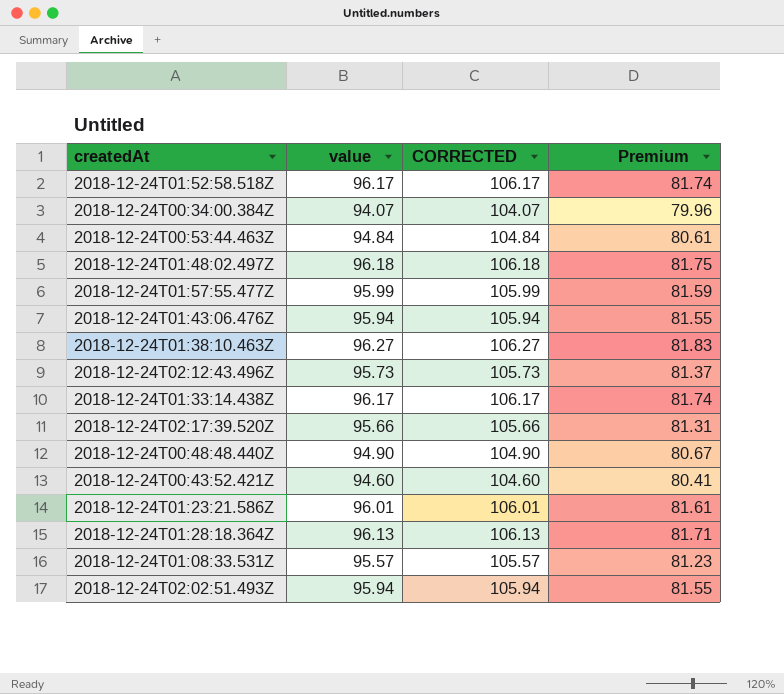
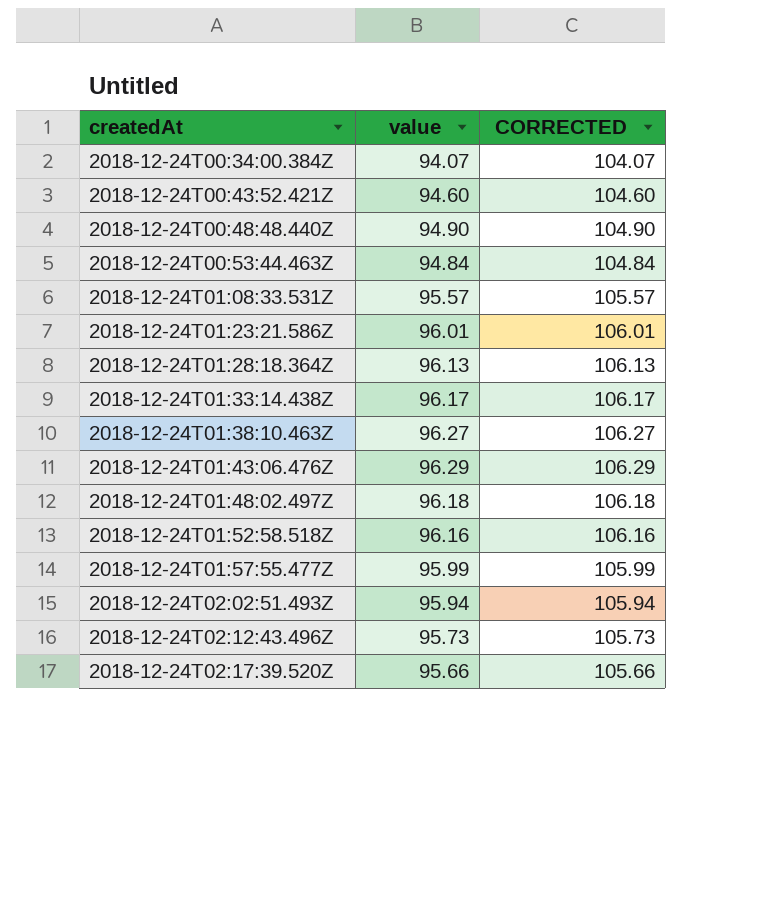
row order: none -> createdAt ascending
column Premium | formula: [value] * 0.85 -> none
2018-12-24T01:43:06.476Z | value: 95.94 -> 96.29
2018-12-24T01:43:06.476Z | CORRECTED: 105.94 -> 106.29
2018-12-24T01:52:58.518Z | value: 96.17 -> 96.16
2018-12-24T01:52:58.518Z | CORRECTED: 106.17 -> 106.16

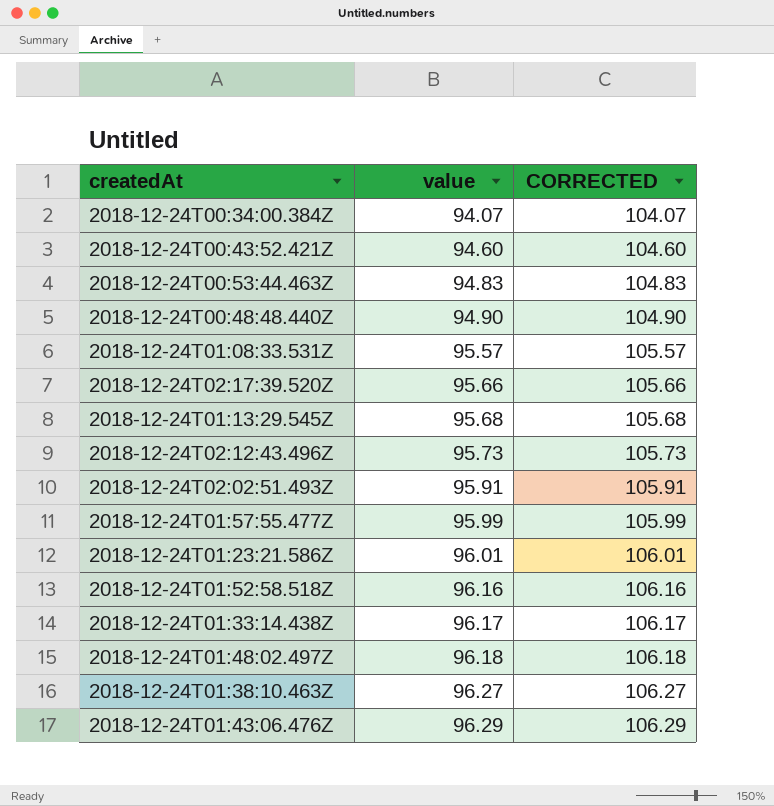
row order: createdAt ascending -> value ascending
row 2018-12-24T01:28:18.364Z: 96.13 | 106.13 -> none
2018-12-24T00:53:44.463Z | value: 94.84 -> 94.83
2018-12-24T00:53:44.463Z | CORRECTED: 104.84 -> 104.83
row 2018-12-24T01:13:29.545Z: none -> 95.68 | 105.68
2018-12-24T02:02:51.493Z | value: 95.94 -> 95.91
2018-12-24T02:02:51.493Z | CORRECTED: 105.94 -> 105.91

